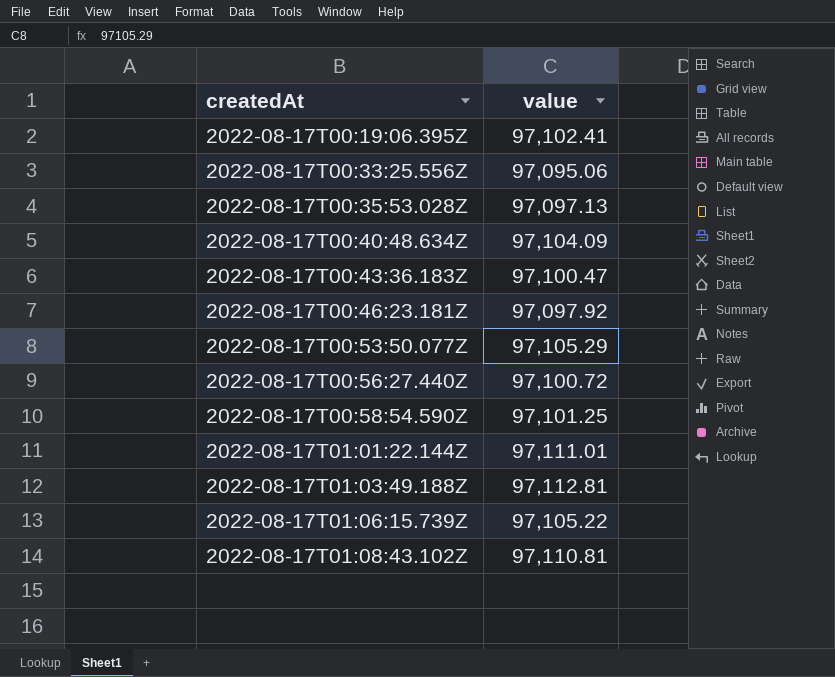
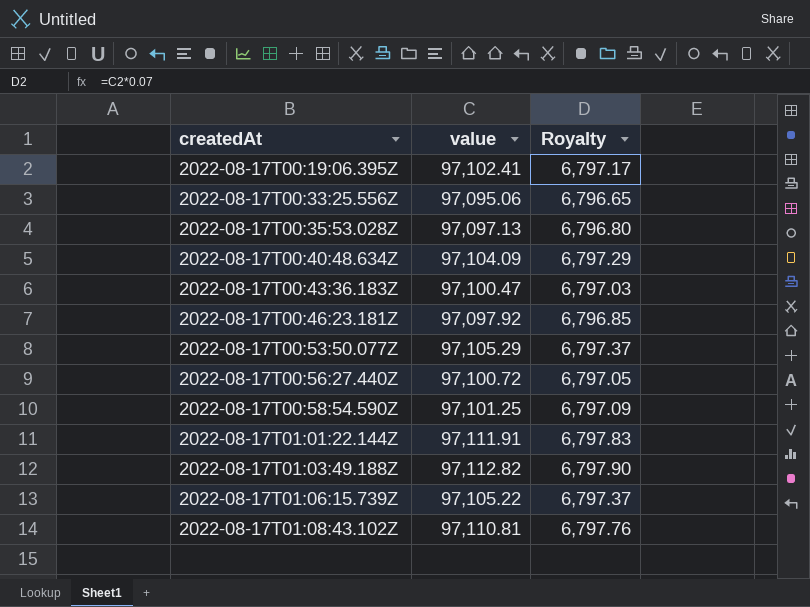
column Royalty | formula: none -> [value] * 0.07
2022-08-17T01:01:22.144Z | value: 97,111.01 -> 97,111.91
2022-08-17T01:03:49.188Z | value: 97,112.81 -> 97,112.82

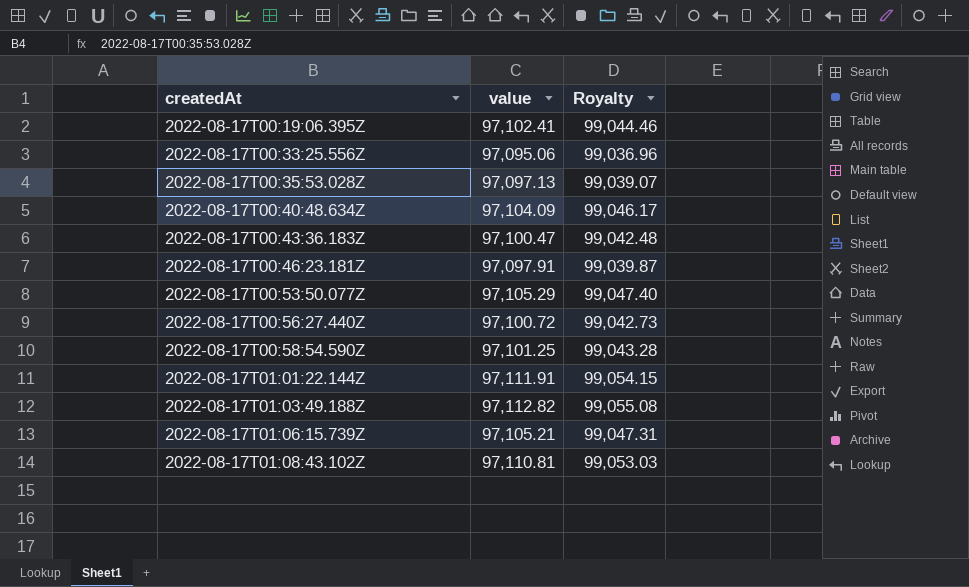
column Royalty | formula: [value] * 0.07 -> [value] * 1.02
2022-08-17T00:46:23.181Z | value: 97,097.92 -> 97,097.91
2022-08-17T01:06:15.739Z | value: 97,105.22 -> 97,105.21

